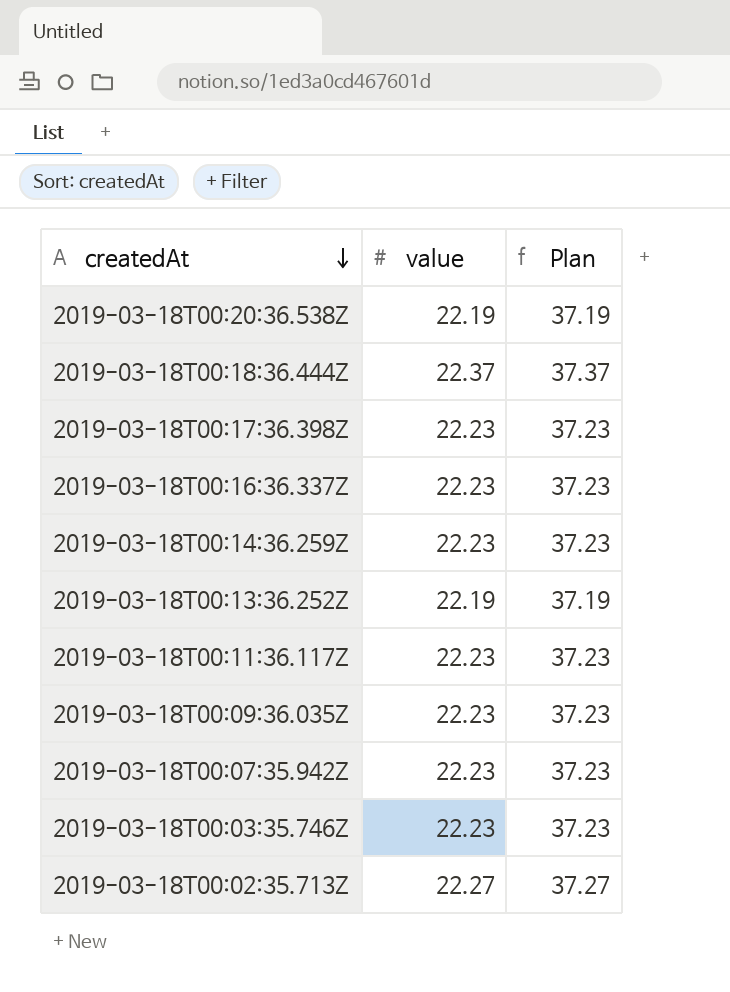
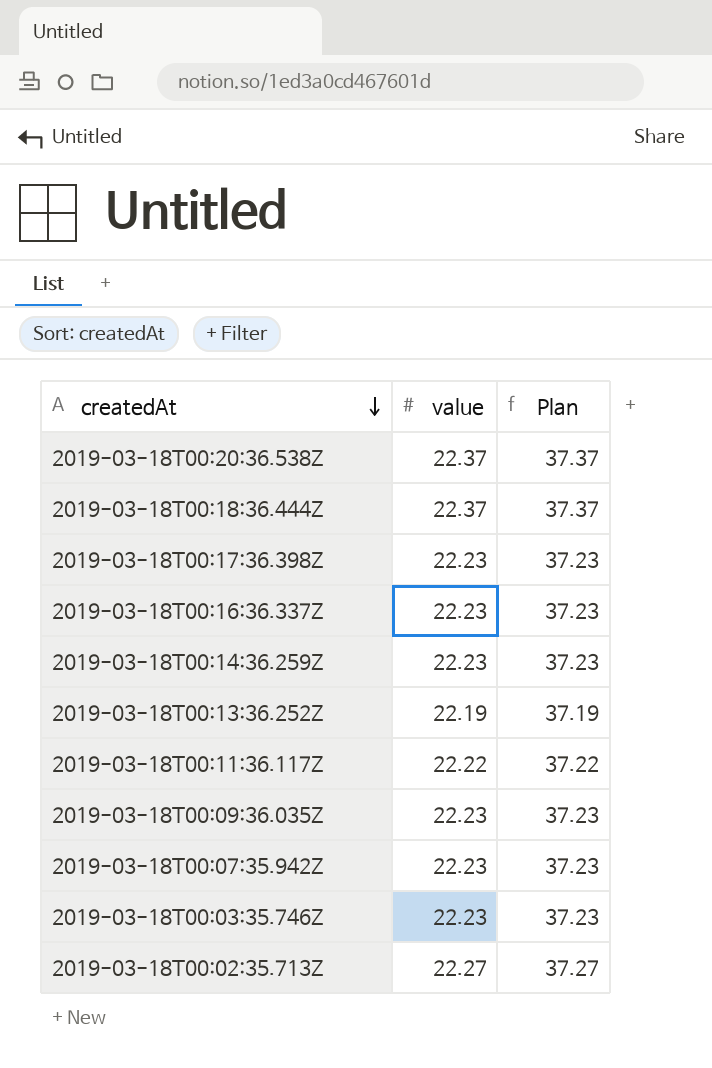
2019-03-18T00:20:36.538Z | value: 22.19 -> 22.37
2019-03-18T00:20:36.538Z | Plan: 37.19 -> 37.37
2019-03-18T00:11:36.117Z | value: 22.23 -> 22.22
2019-03-18T00:11:36.117Z | Plan: 37.23 -> 37.22

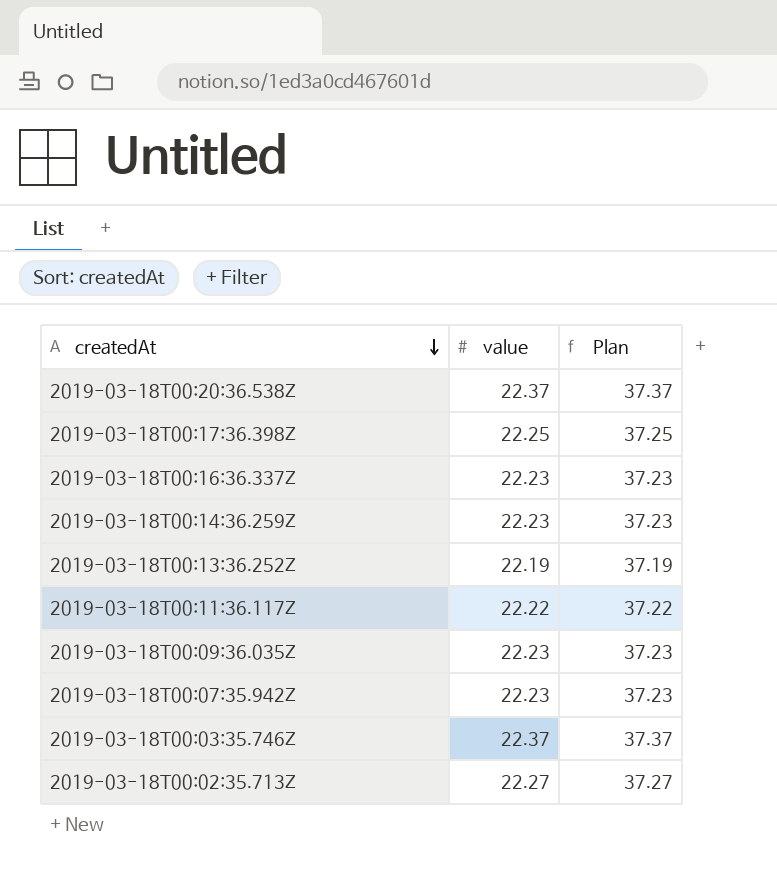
row 2019-03-18T00:18:36.444Z: 22.37 | 37.37 -> none
2019-03-18T00:17:36.398Z | value: 22.23 -> 22.25
2019-03-18T00:17:36.398Z | Plan: 37.23 -> 37.25
2019-03-18T00:03:35.746Z | value: 22.23 -> 22.37
2019-03-18T00:03:35.746Z | Plan: 37.23 -> 37.37

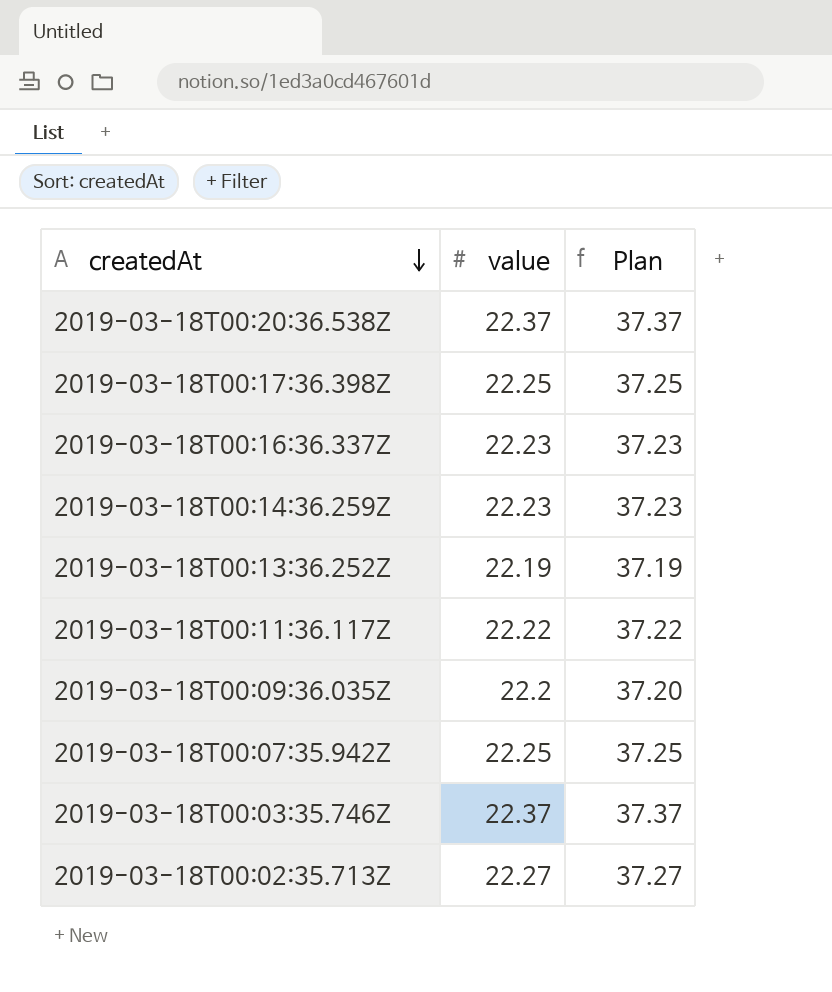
2019-03-18T00:09:36.035Z | value: 22.23 -> 22.2
2019-03-18T00:09:36.035Z | Plan: 37.23 -> 37.20
2019-03-18T00:07:35.942Z | value: 22.23 -> 22.25
2019-03-18T00:07:35.942Z | Plan: 37.23 -> 37.25

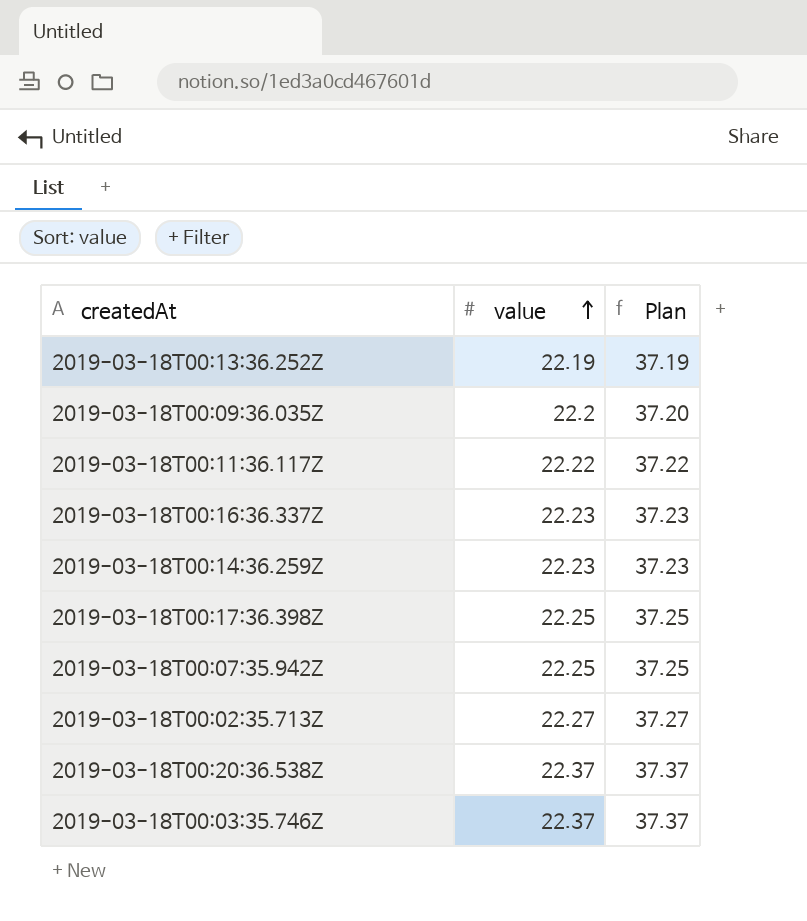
row order: createdAt descending -> value ascending

